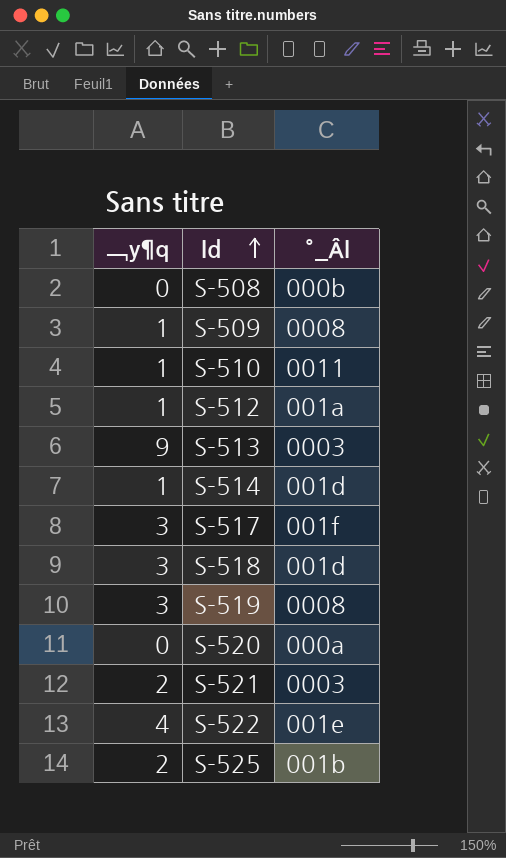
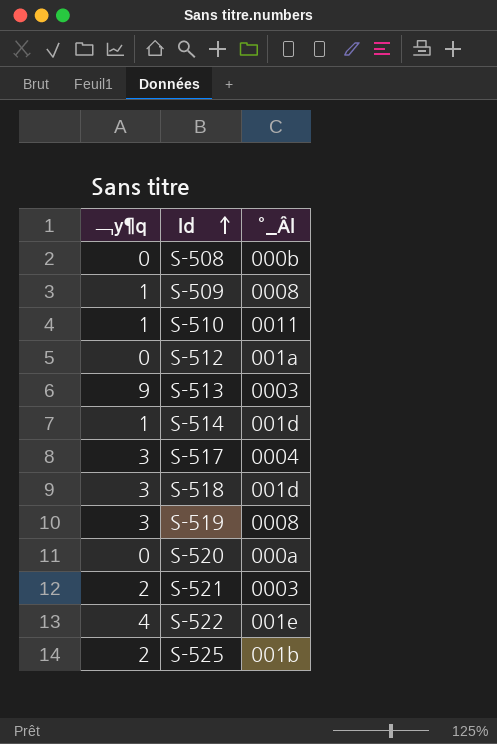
S-512 | ¬y¶q: 1 -> 0
S-517 | °_ÂI: 001f -> 0004

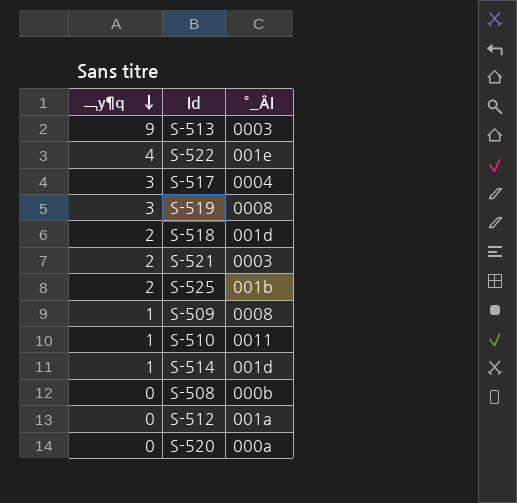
row order: Id ascending -> ¬y¶q descending
S-518 | ¬y¶q: 3 -> 2

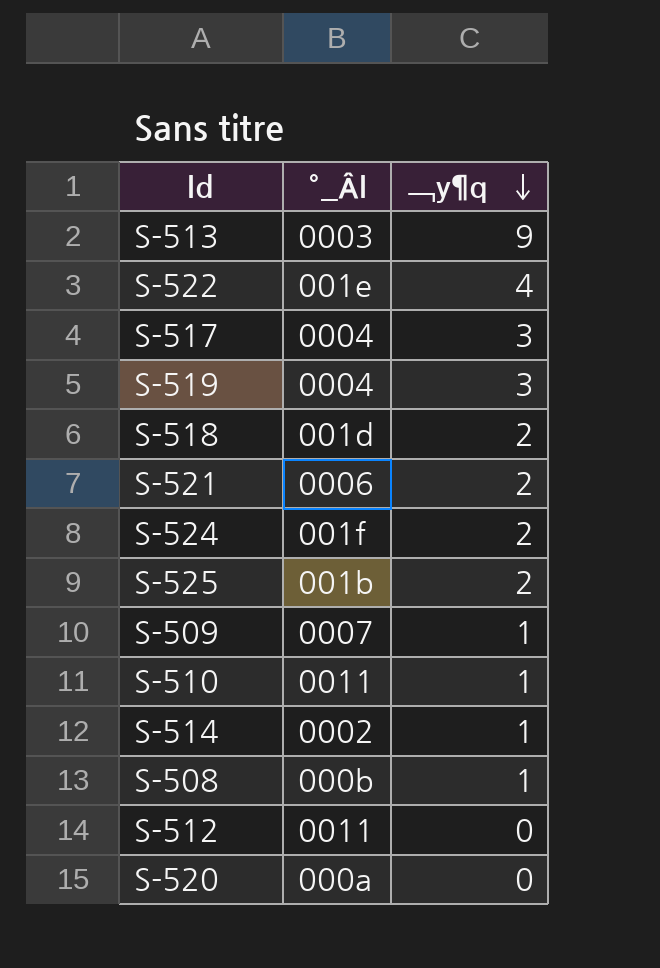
column ¬y¶q | position: 1 -> 3
S-519 | °_ÂI: 0008 -> 0004
S-521 | °_ÂI: 0003 -> 0006
row S-524: none -> 001f | 2
S-509 | °_ÂI: 0008 -> 0007
S-514 | °_ÂI: 001d -> 0002
S-508 | ¬y¶q: 0 -> 1
S-512 | °_ÂI: 001a -> 0011

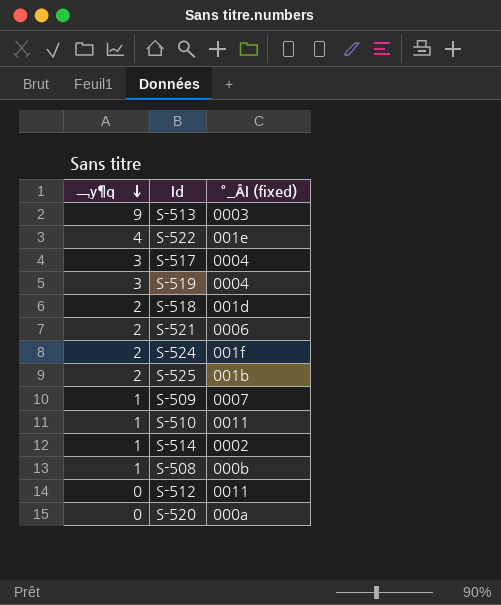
column ¬y¶q | position: 3 -> 1
column name: °_ÂI -> °_ÂI (fixed)

